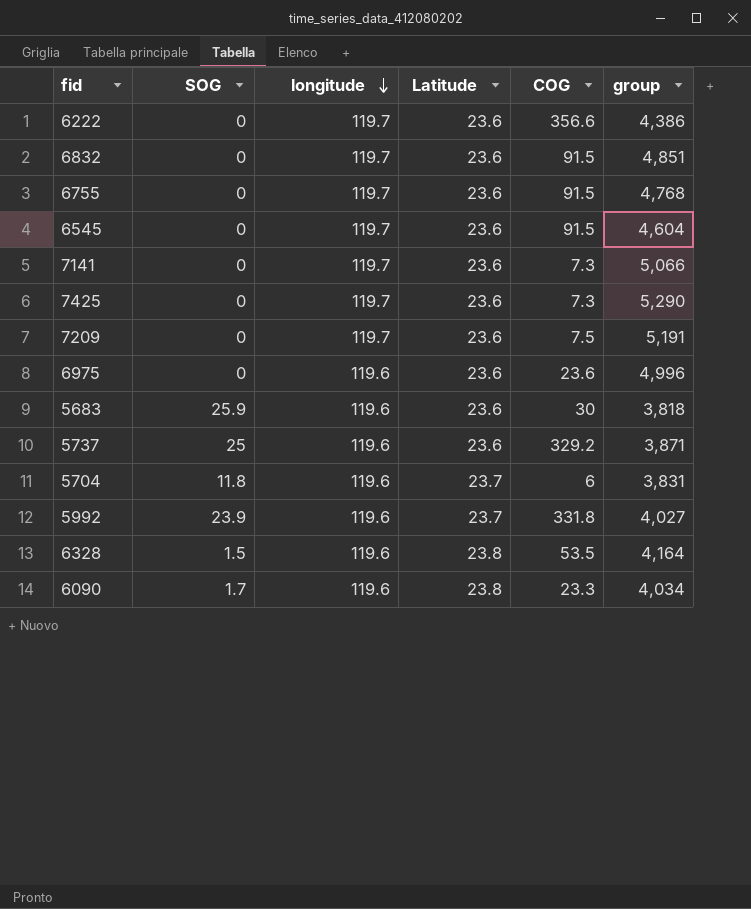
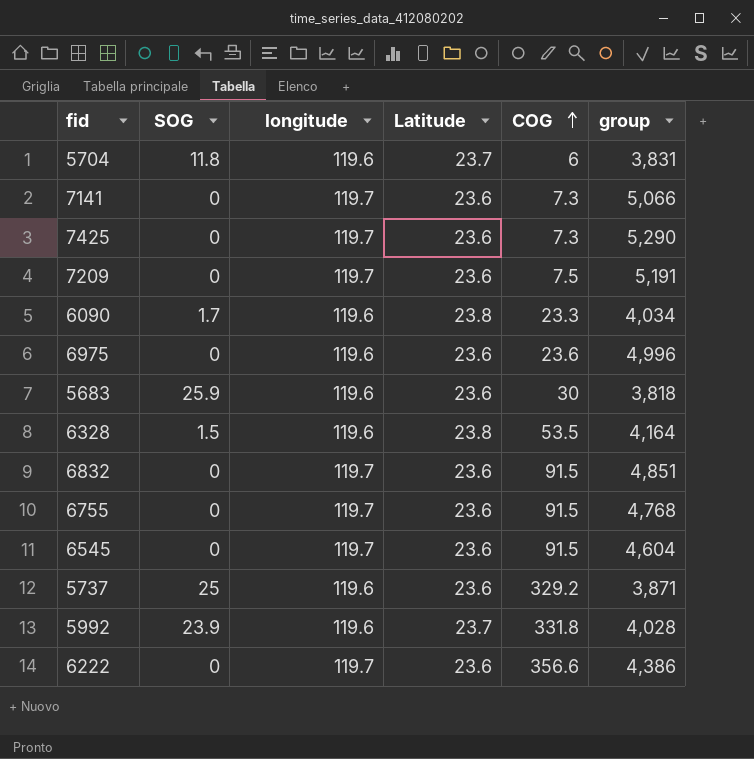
row order: longitude descending -> COG ascending
5992 | group: 4,027 -> 4,028

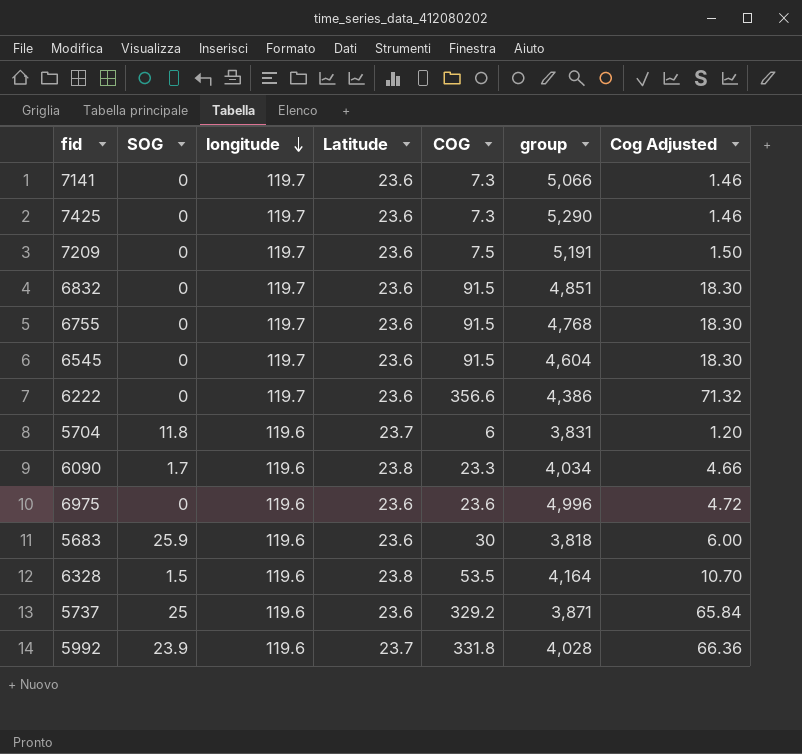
row order: COG ascending -> longitude descending
column Cog Adjusted | formula: none -> [COG] * 0.2

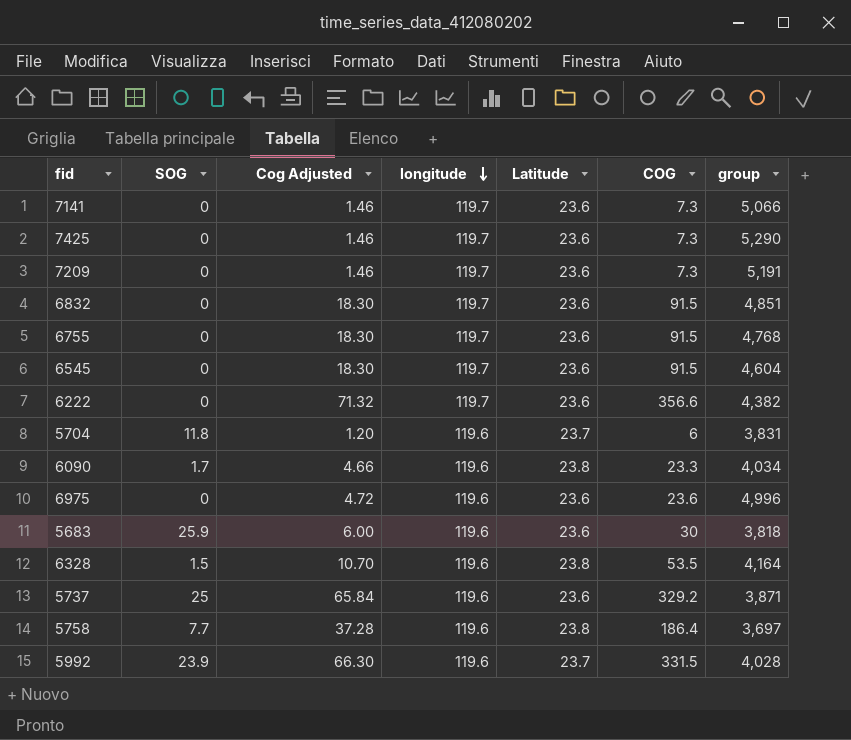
column Cog Adjusted | position: 7 -> 3
7209 | Cog Adjusted: 1.50 -> 1.46
7209 | COG: 7.5 -> 7.3
6222 | group: 4,386 -> 4,382
row 5758: none -> 7.7 | 37.28 | 119.6 | 23.8 | 186.4 | 3,697
5992 | Cog Adjusted: 66.36 -> 66.30
5992 | COG: 331.8 -> 331.5

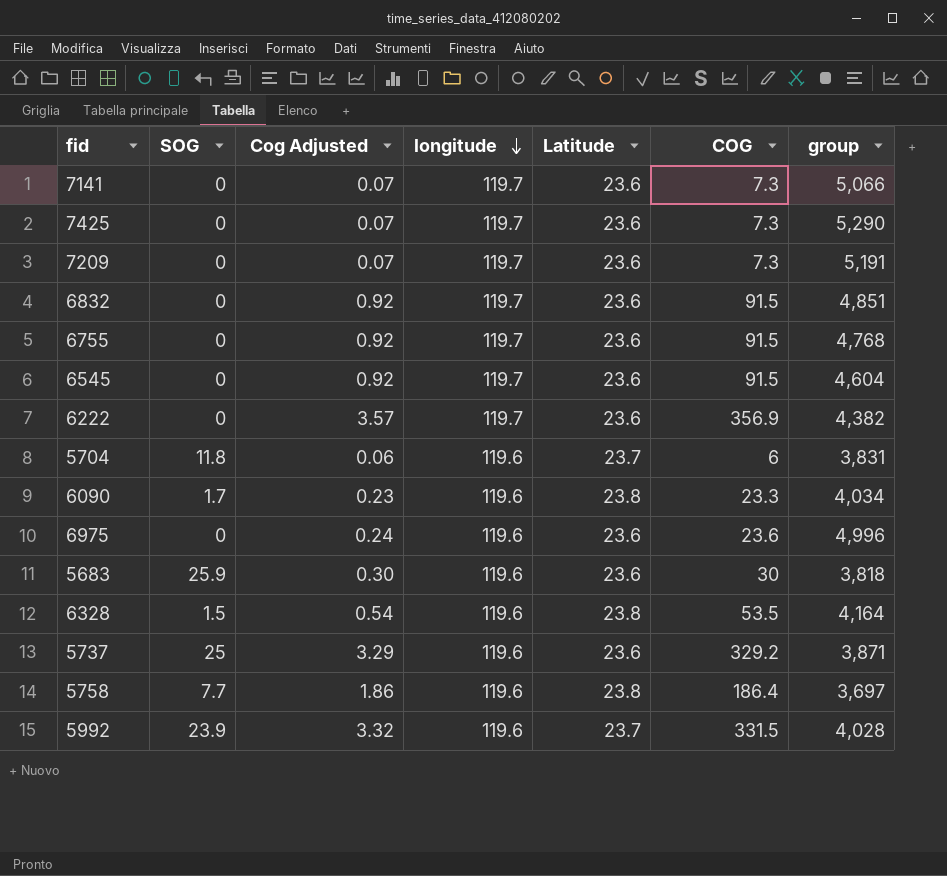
column Cog Adjusted | formula: [COG] * 0.2 -> [COG] * 0.01
6222 | COG: 356.6 -> 356.9

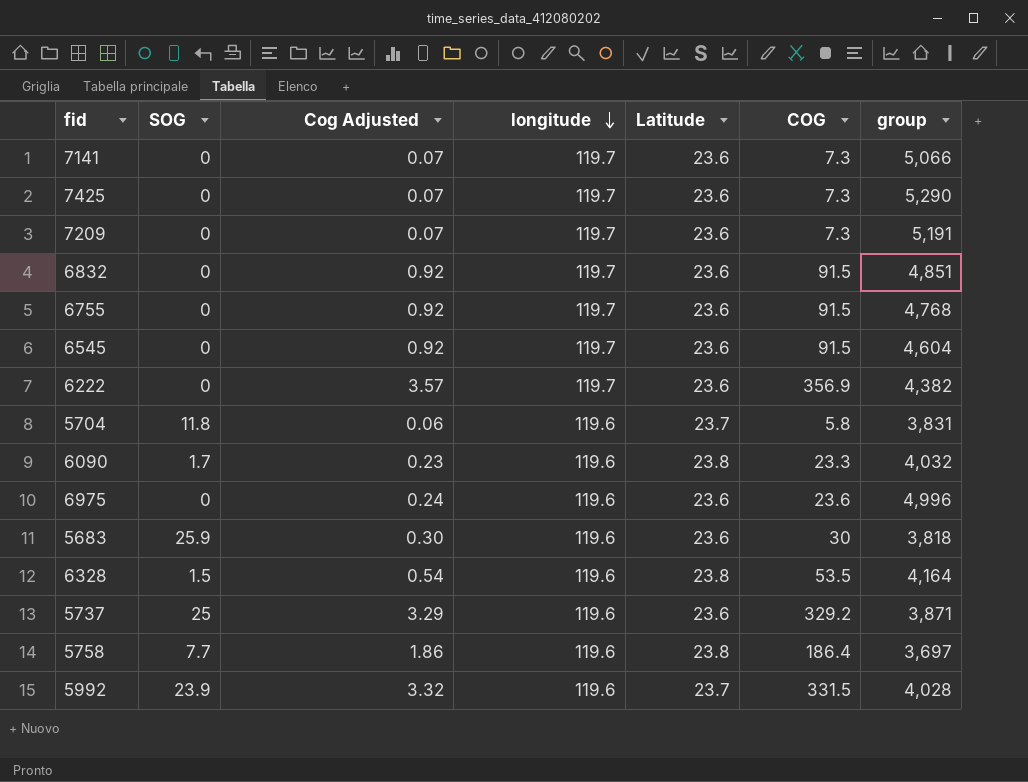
5704 | COG: 6 -> 5.8
6090 | group: 4,034 -> 4,032

